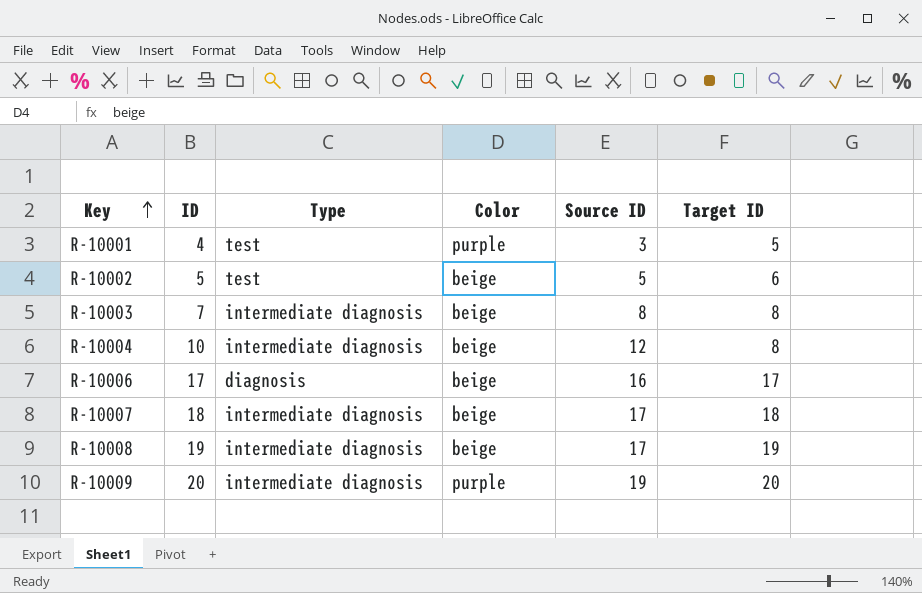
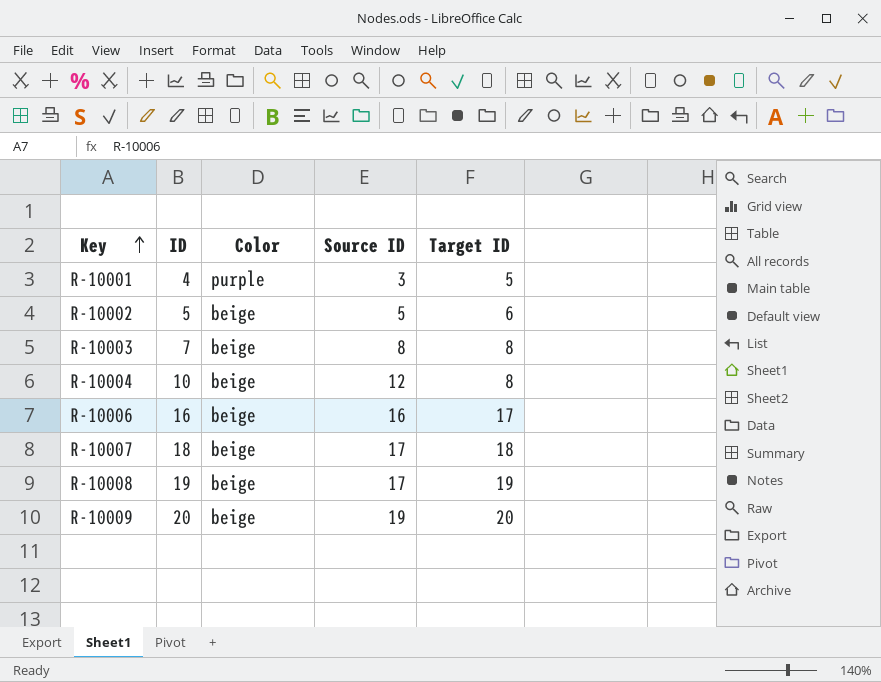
column Type | position: 3 -> none
R-10006 | ID: 17 -> 16
R-10009 | Color: purple -> beige

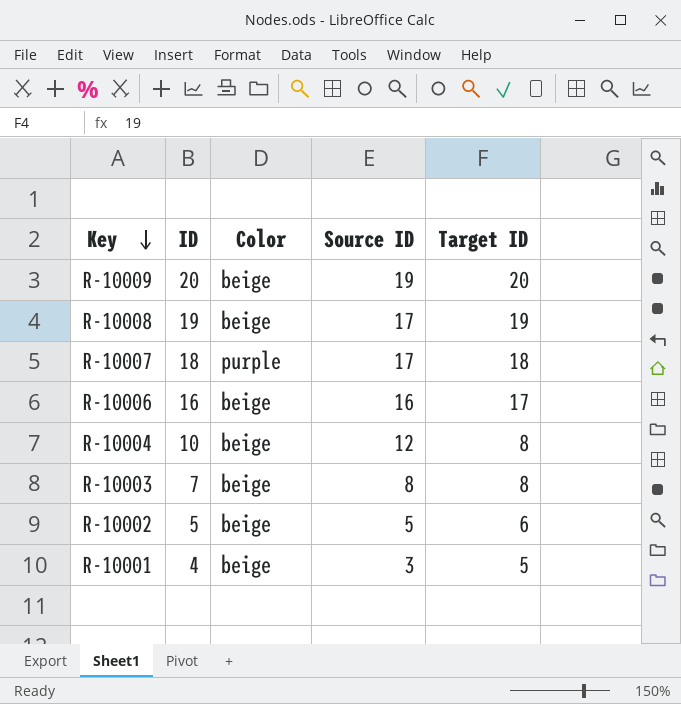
row order: Key ascending -> Key descending
R-10007 | Color: beige -> purple
R-10001 | Color: purple -> beige

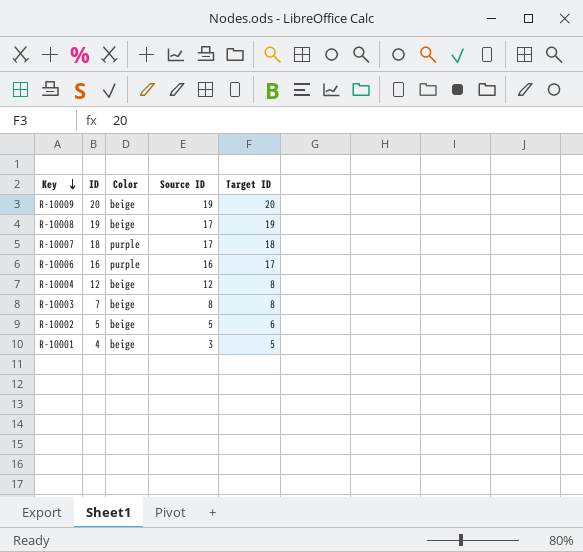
R-10006 | Color: beige -> purple
R-10004 | ID: 10 -> 12

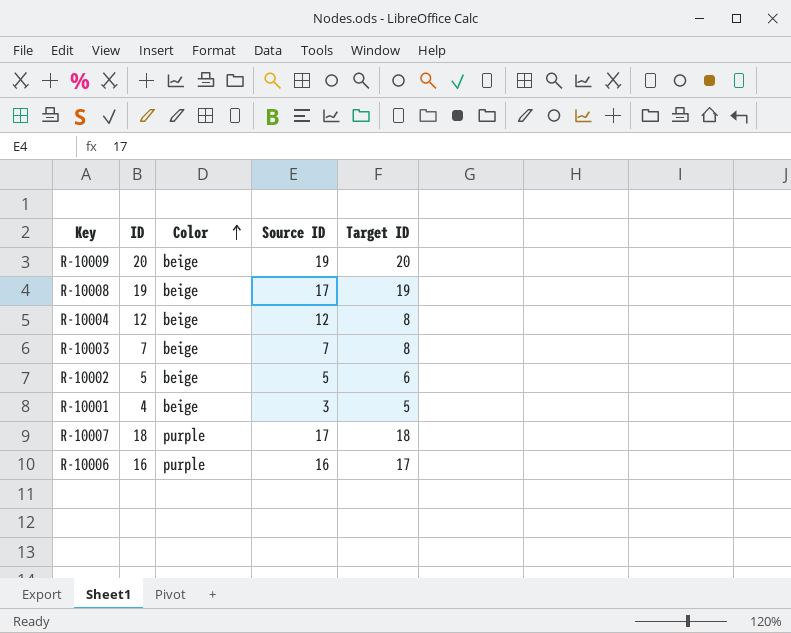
row order: Key descending -> Color ascending
R-10003 | Source ID: 8 -> 7

